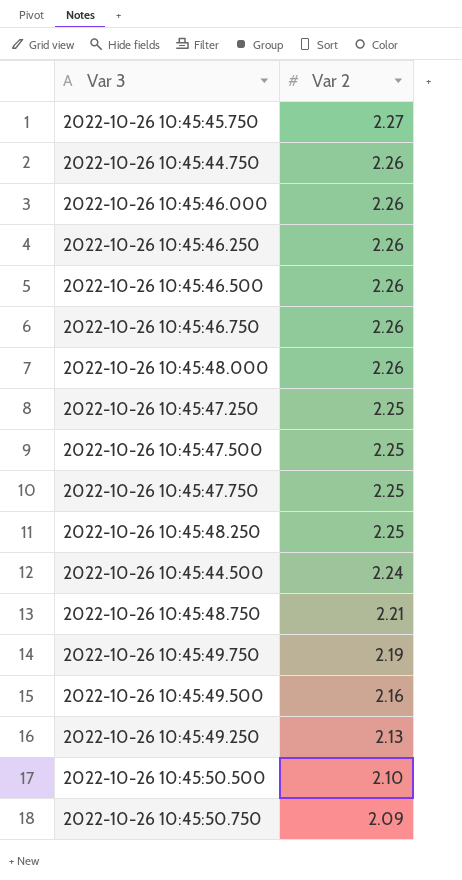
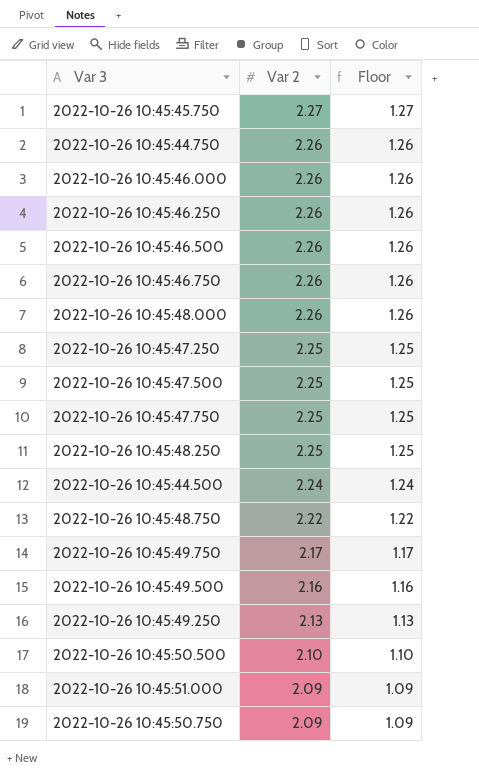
column Floor | formula: none -> [Var 2] - 1
2022-10-26 10:45:48.750 | Var 2: 2.21 -> 2.22
2022-10-26 10:45:49.750 | Var 2: 2.19 -> 2.17
row 2022-10-26 10:45:51.000: none -> 2.09 | 1.09

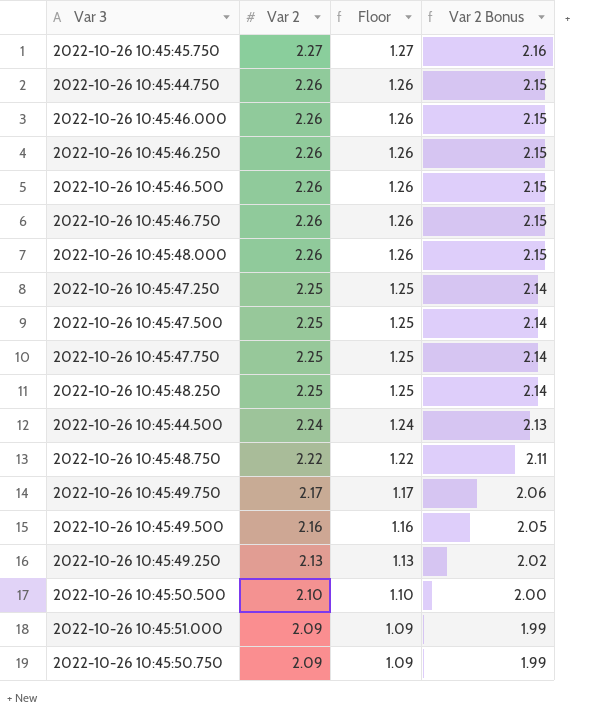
column Var 2 Bonus | formula: none -> [Var 2] * 0.95

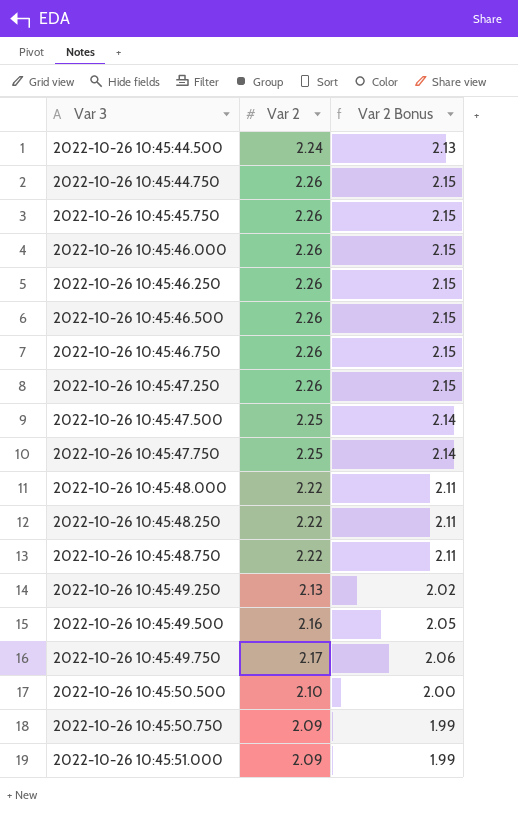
row order: Var 2 descending -> Var 3 ascending
column Floor | formula: [Var 2] - 1 -> none
2022-10-26 10:45:45.750 | Var 2: 2.27 -> 2.26
2022-10-26 10:45:45.750 | Var 2 Bonus: 2.16 -> 2.15
2022-10-26 10:45:47.250 | Var 2: 2.25 -> 2.26
2022-10-26 10:45:47.250 | Var 2 Bonus: 2.14 -> 2.15
2022-10-26 10:45:48.000 | Var 2: 2.26 -> 2.22
2022-10-26 10:45:48.000 | Var 2 Bonus: 2.15 -> 2.11
2022-10-26 10:45:48.250 | Var 2: 2.25 -> 2.22
2022-10-26 10:45:48.250 | Var 2 Bonus: 2.14 -> 2.11

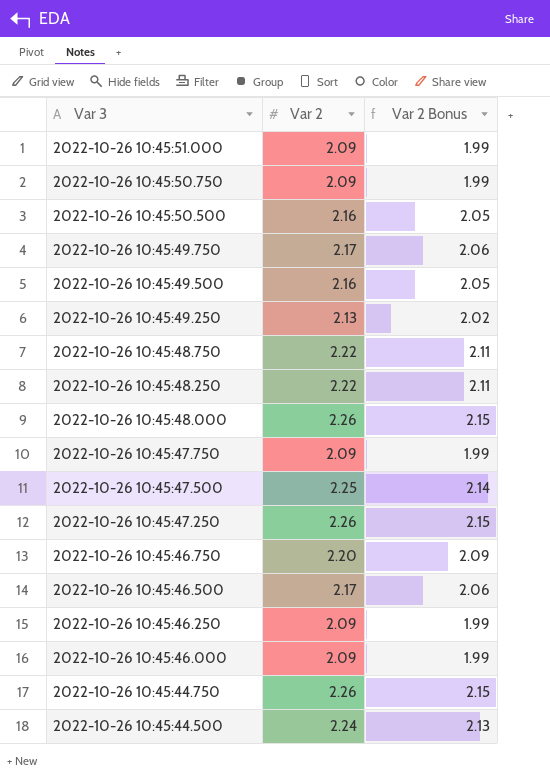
row order: Var 3 ascending -> Var 3 descending
row 2022-10-26 10:45:45.750: 2.26 | 2.15 -> none
2022-10-26 10:45:50.500 | Var 2: 2.10 -> 2.16
2022-10-26 10:45:50.500 | Var 2 Bonus: 2.00 -> 2.05
2022-10-26 10:45:48.000 | Var 2: 2.22 -> 2.26
2022-10-26 10:45:48.000 | Var 2 Bonus: 2.11 -> 2.15
2022-10-26 10:45:47.750 | Var 2: 2.25 -> 2.09
2022-10-26 10:45:47.750 | Var 2 Bonus: 2.14 -> 1.99
2022-10-26 10:45:46.750 | Var 2: 2.26 -> 2.20
2022-10-26 10:45:46.750 | Var 2 Bonus: 2.15 -> 2.09
2022-10-26 10:45:46.500 | Var 2: 2.26 -> 2.17
2022-10-26 10:45:46.500 | Var 2 Bonus: 2.15 -> 2.06
2022-10-26 10:45:46.250 | Var 2: 2.26 -> 2.09
2022-10-26 10:45:46.250 | Var 2 Bonus: 2.15 -> 1.99
2022-10-26 10:45:46.000 | Var 2: 2.26 -> 2.09
2022-10-26 10:45:46.000 | Var 2 Bonus: 2.15 -> 1.99

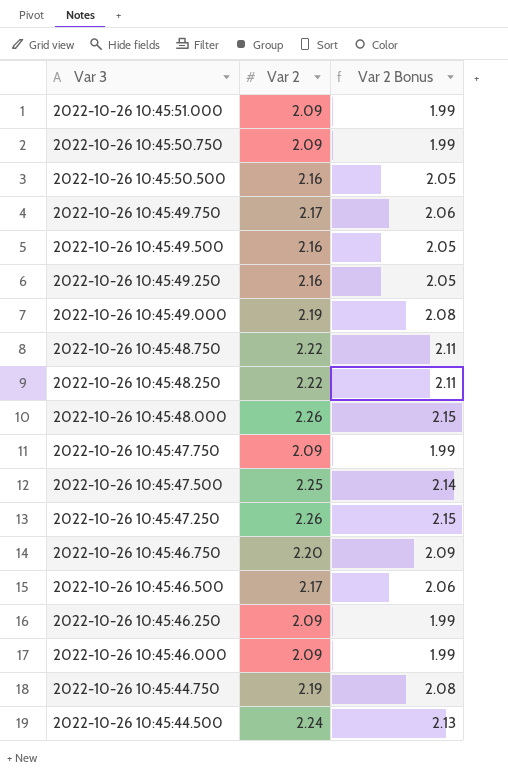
2022-10-26 10:45:49.250 | Var 2: 2.13 -> 2.16
2022-10-26 10:45:49.250 | Var 2 Bonus: 2.02 -> 2.05
row 2022-10-26 10:45:49.000: none -> 2.19 | 2.08
2022-10-26 10:45:44.750 | Var 2: 2.26 -> 2.19
2022-10-26 10:45:44.750 | Var 2 Bonus: 2.15 -> 2.08

